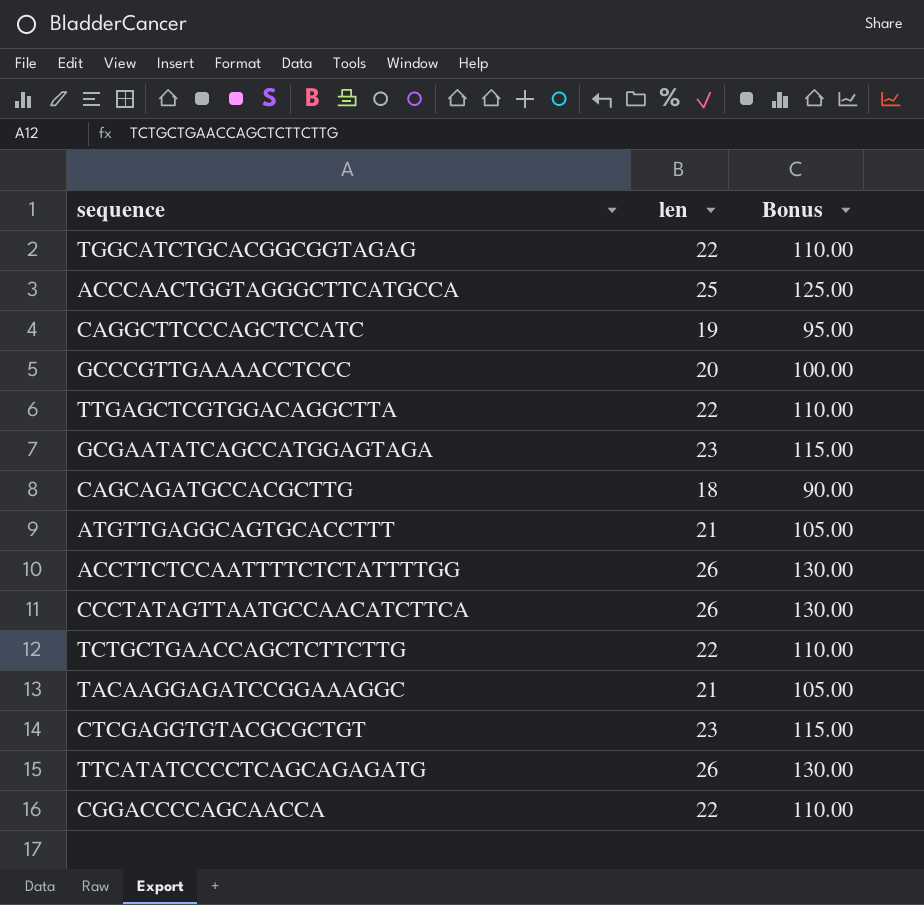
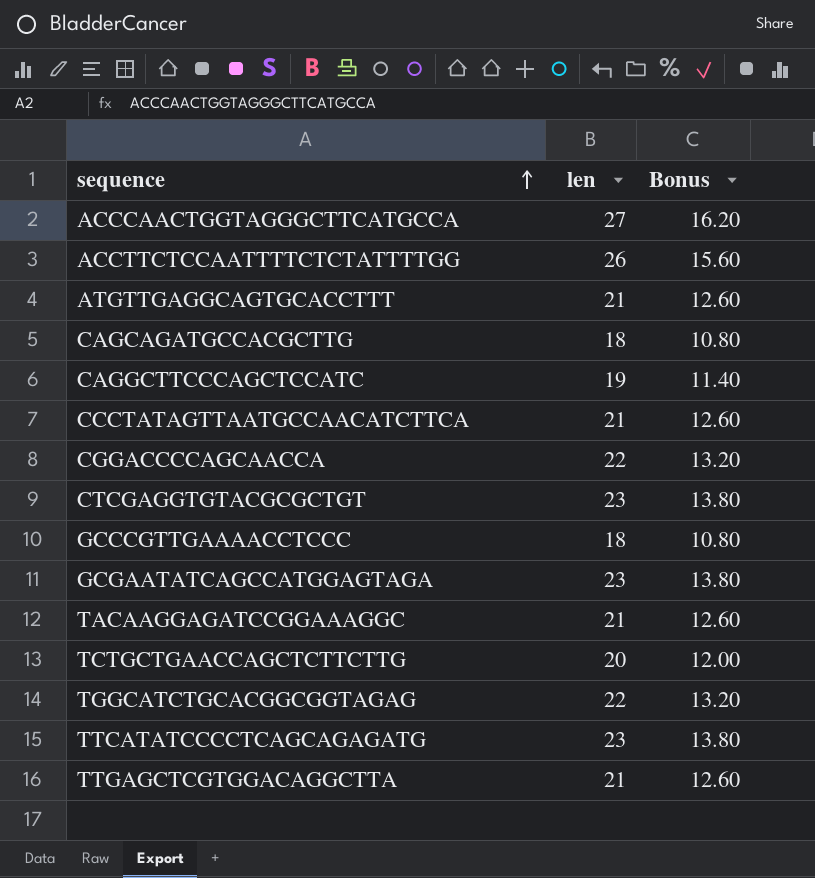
row order: none -> sequence ascending
column Bonus | formula: [len] * 5 -> [len] * 0.6
ACCCAACTGGTAGGGCTTCATGCCA | len: 25 -> 27
CCCTATAGTTAATGCCAACATCTTCA | len: 26 -> 21
GCCCGTTGAAAACCTCCC | len: 20 -> 18
TCTGCTGAACCAGCTCTTCTTG | len: 22 -> 20
TTCATATCCCCTCAGCAGAGATG | len: 26 -> 23
TTGAGCTCGTGGACAGGCTTA | len: 22 -> 21

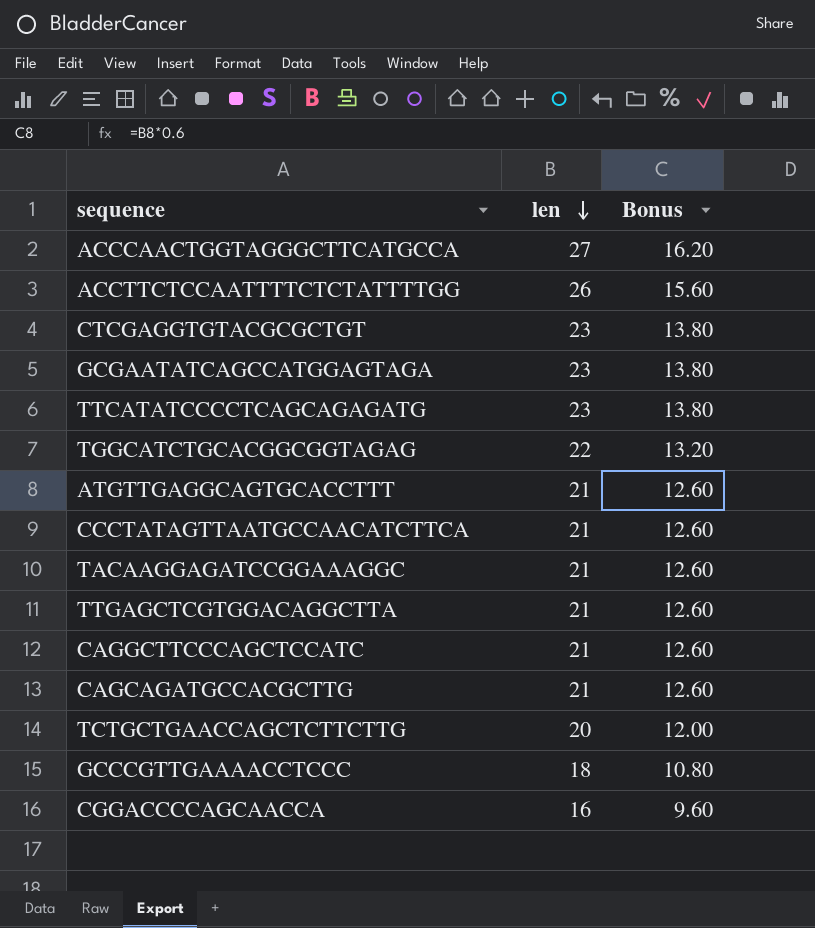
row order: sequence ascending -> len descending
CAGGCTTCCCAGCTCCATC | len: 19 -> 21
CAGGCTTCCCAGCTCCATC | Bonus: 11.40 -> 12.60
CAGCAGATGCCACGCTTG | len: 18 -> 21
CAGCAGATGCCACGCTTG | Bonus: 10.80 -> 12.60
CGGACCCCAGCAACCA | len: 22 -> 16
CGGACCCCAGCAACCA | Bonus: 13.20 -> 9.60

